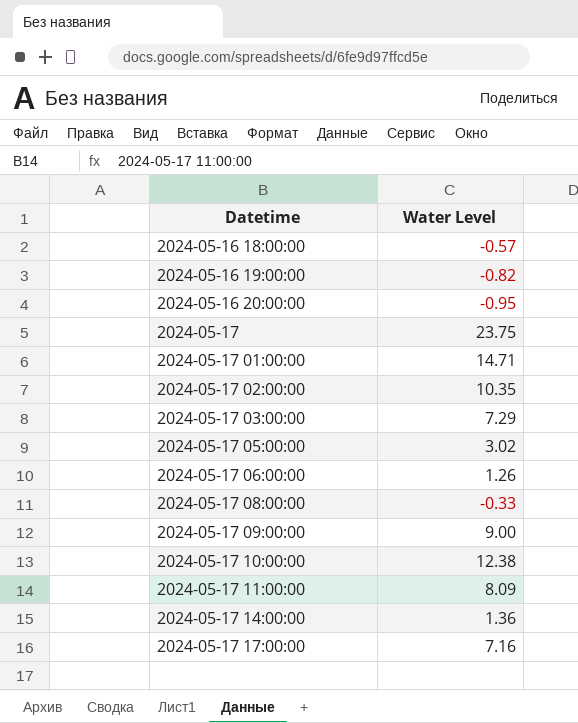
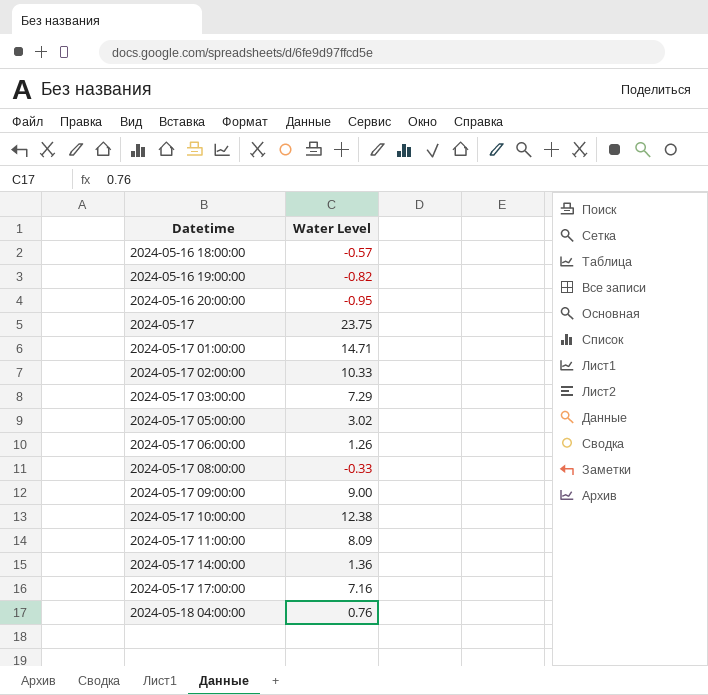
2024-05-17 02:00:00 | Water Level: 10.35 -> 10.33
row 2024-05-18 04:00:00: none -> 0.76

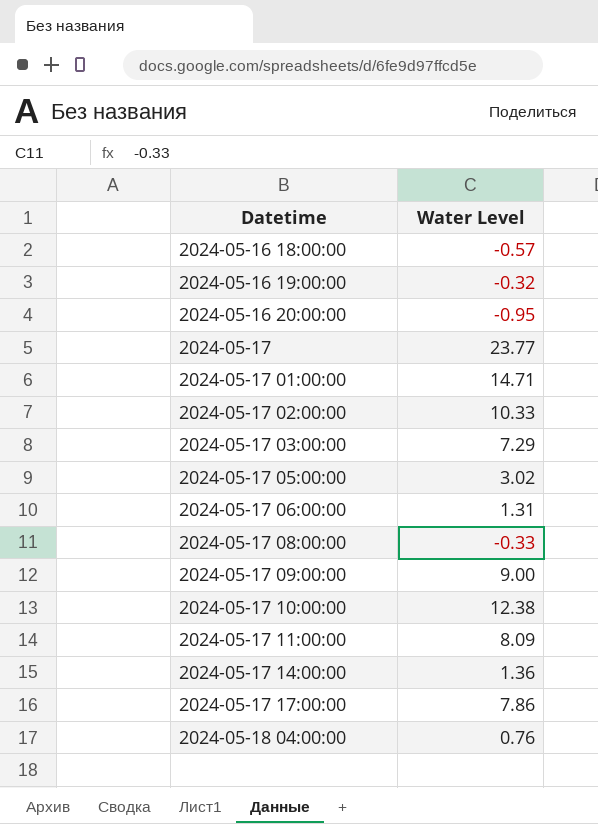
2024-05-16 19:00:00 | Water Level: -0.82 -> -0.32
2024-05-17 | Water Level: 23.75 -> 23.77
2024-05-17 06:00:00 | Water Level: 1.26 -> 1.31
2024-05-17 17:00:00 | Water Level: 7.16 -> 7.86

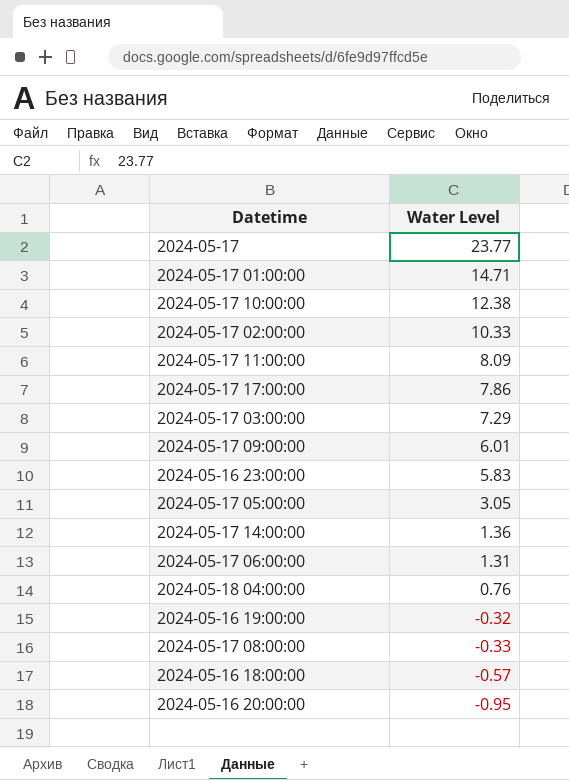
row order: Datetime ascending -> Water Level descending
2024-05-17 09:00:00 | Water Level: 9.00 -> 6.01
row 2024-05-16 23:00:00: none -> 5.83
2024-05-17 05:00:00 | Water Level: 3.02 -> 3.05

